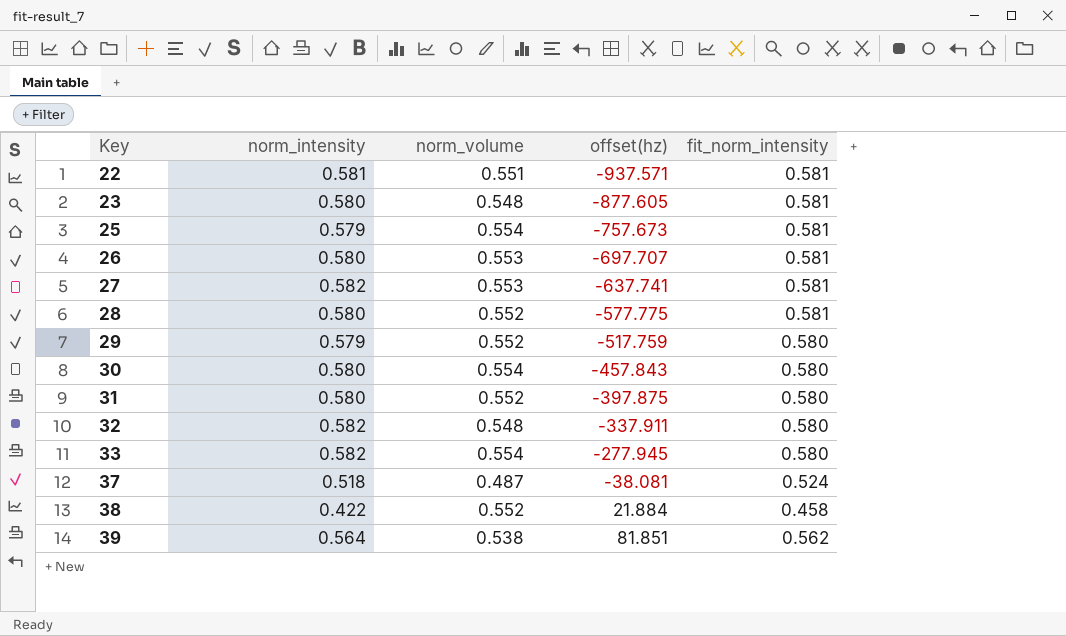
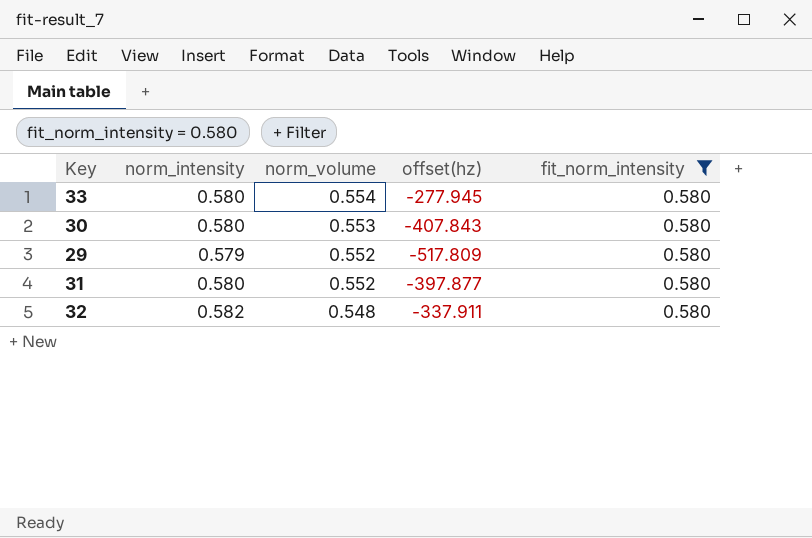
filter: none -> fit_norm_intensity = 0.580
row order: Key ascending -> norm_volume descending
33 | norm_intensity: 0.582 -> 0.580
30 | norm_volume: 0.554 -> 0.553
30 | offset(hz): -457.843 -> -407.843
29 | offset(hz): -517.759 -> -517.809
31 | offset(hz): -397.875 -> -397.877

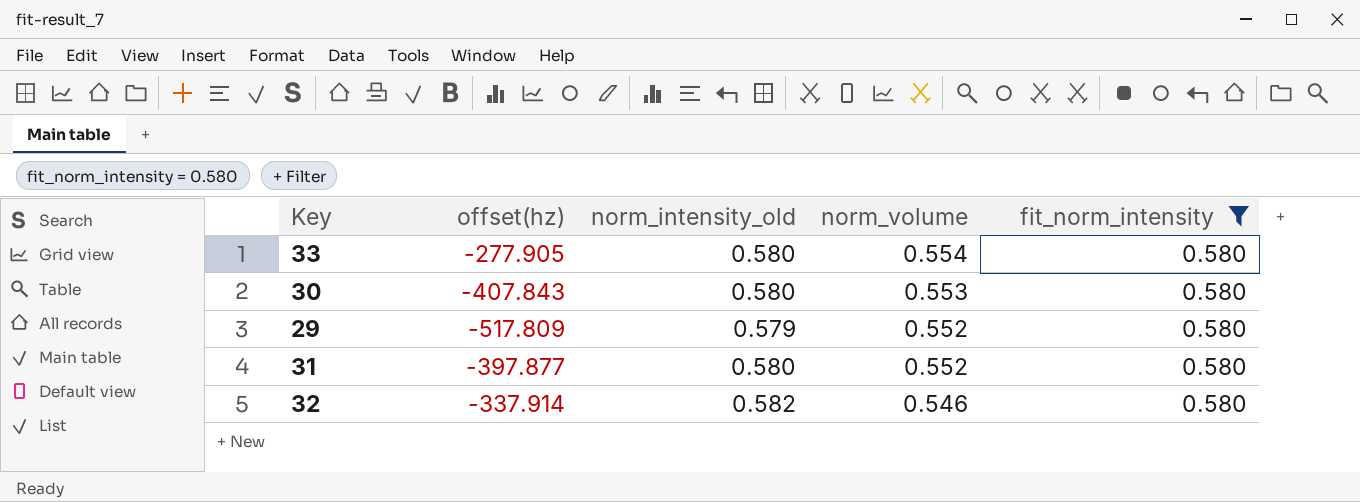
column offset(hz) | position: 4 -> 2
column name: norm_intensity -> norm_intensity_old
33 | offset(hz): -277.945 -> -277.905
32 | offset(hz): -337.911 -> -337.914
32 | norm_volume: 0.548 -> 0.546

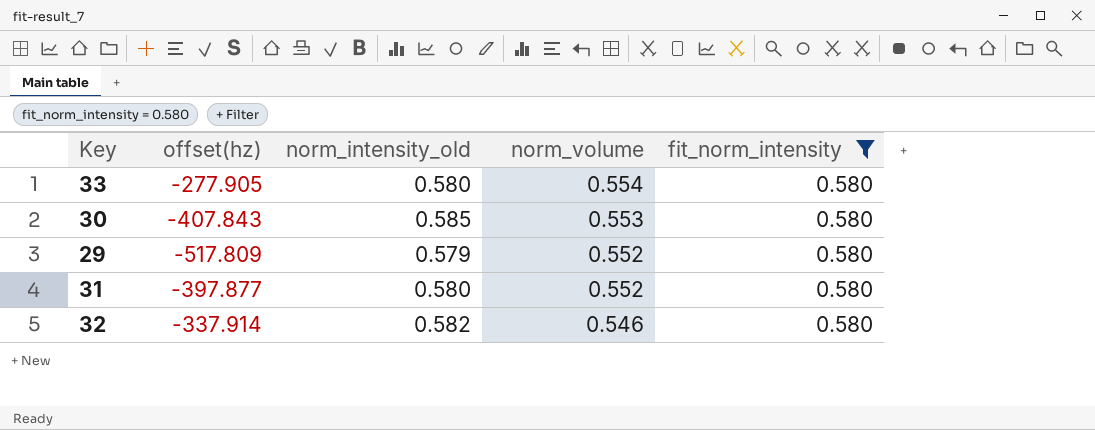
30 | norm_intensity_old: 0.580 -> 0.585

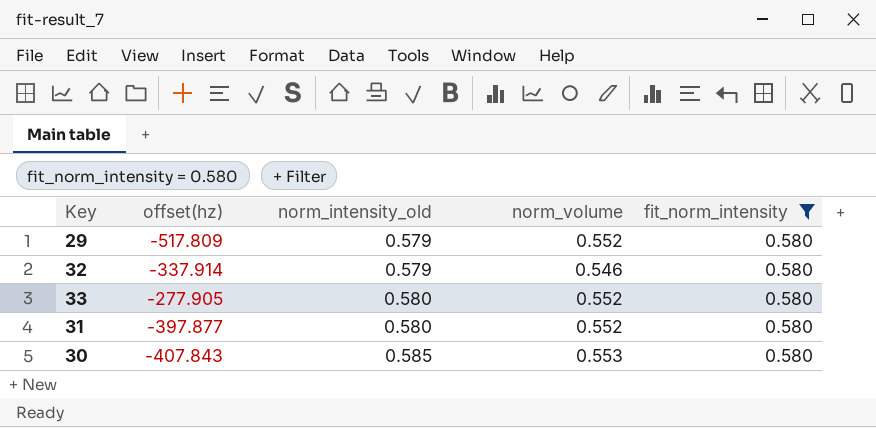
row order: norm_volume descending -> norm_intensity_old ascending
32 | norm_intensity_old: 0.582 -> 0.579
33 | norm_volume: 0.554 -> 0.552

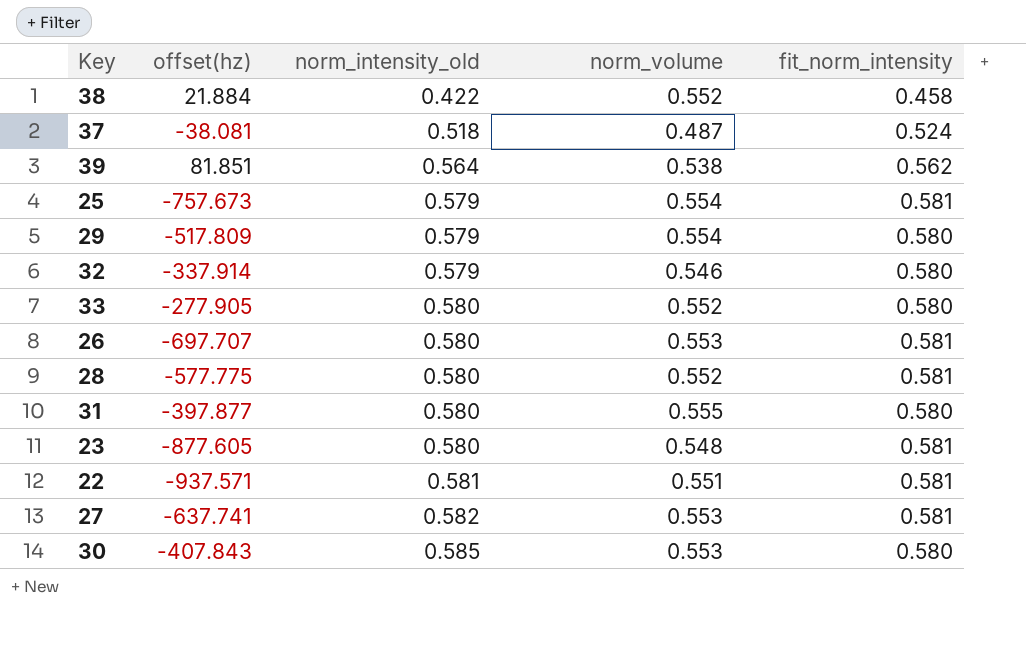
filter: fit_norm_intensity = 0.580 -> none
29 | norm_volume: 0.552 -> 0.554
31 | norm_volume: 0.552 -> 0.555

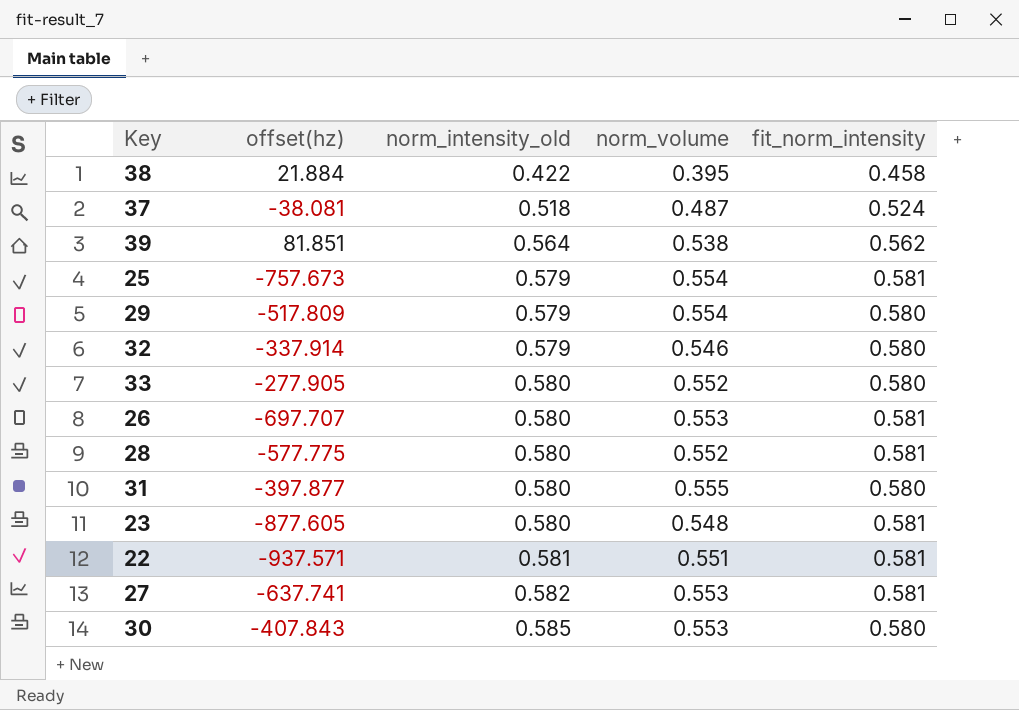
38 | norm_volume: 0.552 -> 0.395

